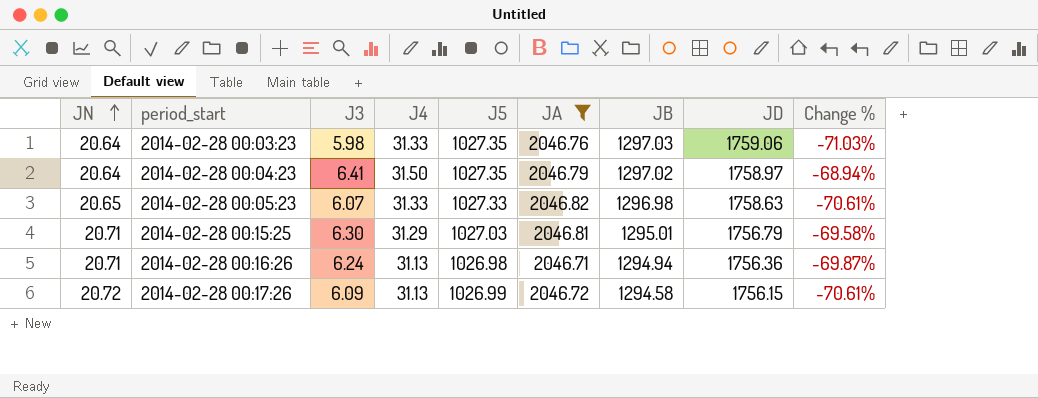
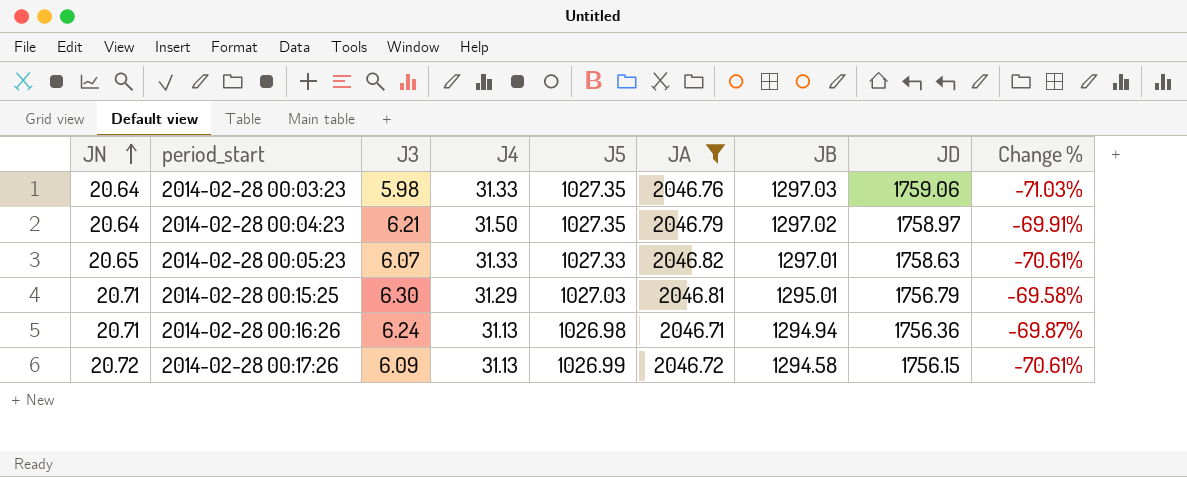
2014-02-28 00:04:23 | J3: 6.41 -> 6.21
2014-02-28 00:04:23 | Change %: -68.94% -> -69.91%
2014-02-28 00:05:23 | JB: 1296.98 -> 1297.01

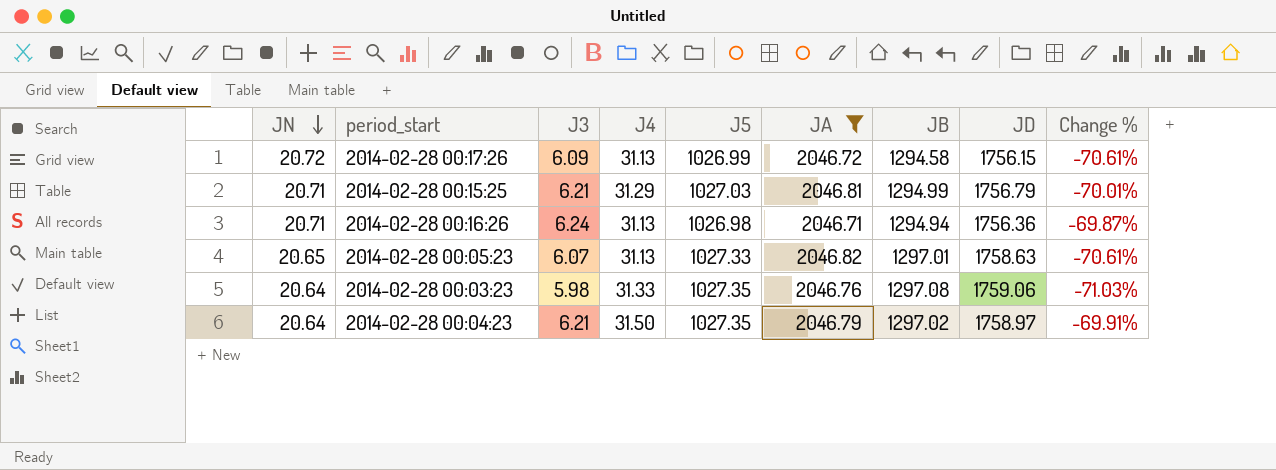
row order: JN ascending -> JN descending
2014-02-28 00:15:25 | J3: 6.30 -> 6.21
2014-02-28 00:15:25 | JB: 1295.01 -> 1294.99
2014-02-28 00:15:25 | Change %: -69.58% -> -70.01%
2014-02-28 00:05:23 | J4: 31.33 -> 31.13
2014-02-28 00:03:23 | JB: 1297.03 -> 1297.08

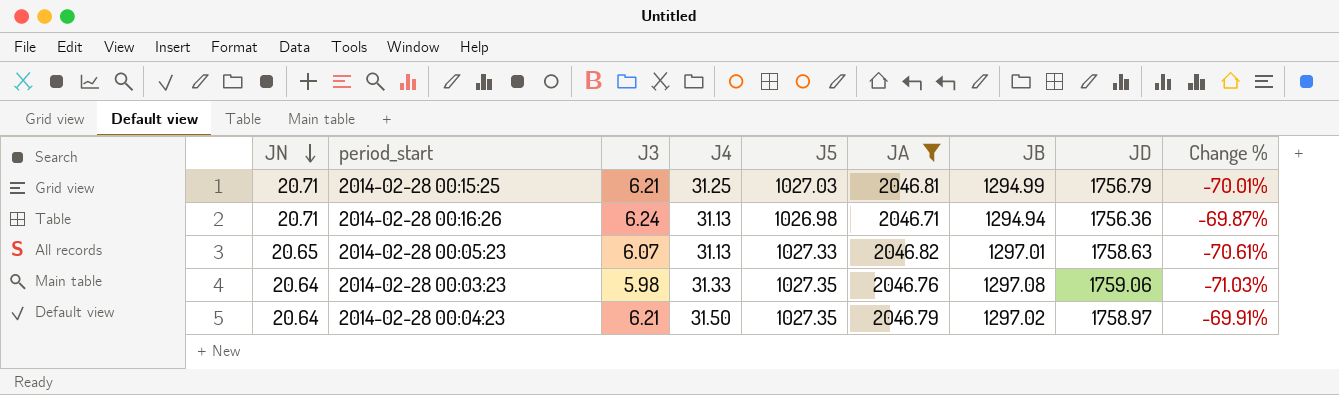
row 2014-02-28 00:17:26: 20.72 | 6.09 | 31.13 | 1026.99 | 2046.72 | 1294.58 | 1756.15 | -70.61% -> none
2014-02-28 00:15:25 | J4: 31.29 -> 31.25

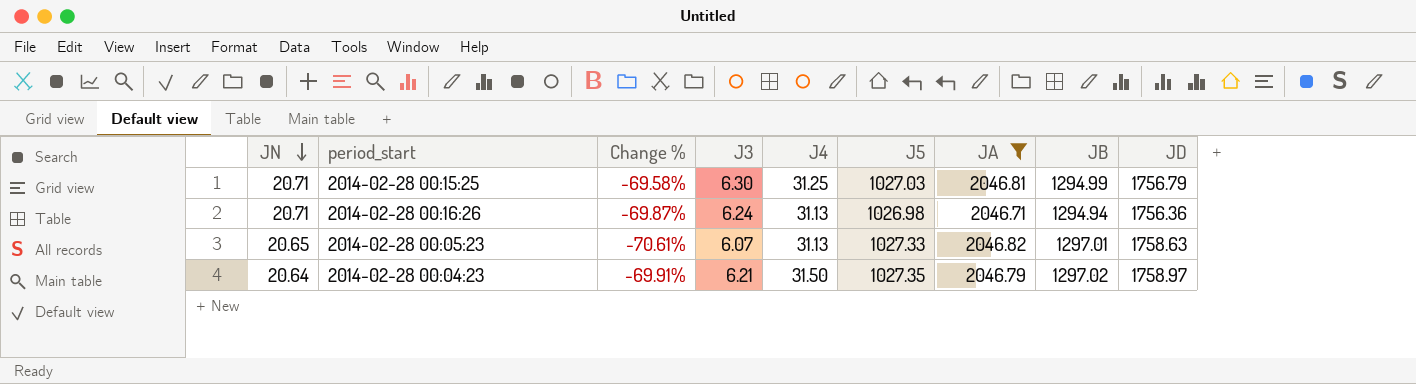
column Change % | position: 9 -> 3
row 2014-02-28 00:03:23: 20.64 | 5.98 | 31.33 | 1027.35 | 2046.76 | 1297.08 | 1759.06 | -71.03% -> none
2014-02-28 00:15:25 | Change %: -70.01% -> -69.58%
2014-02-28 00:15:25 | J3: 6.21 -> 6.30

